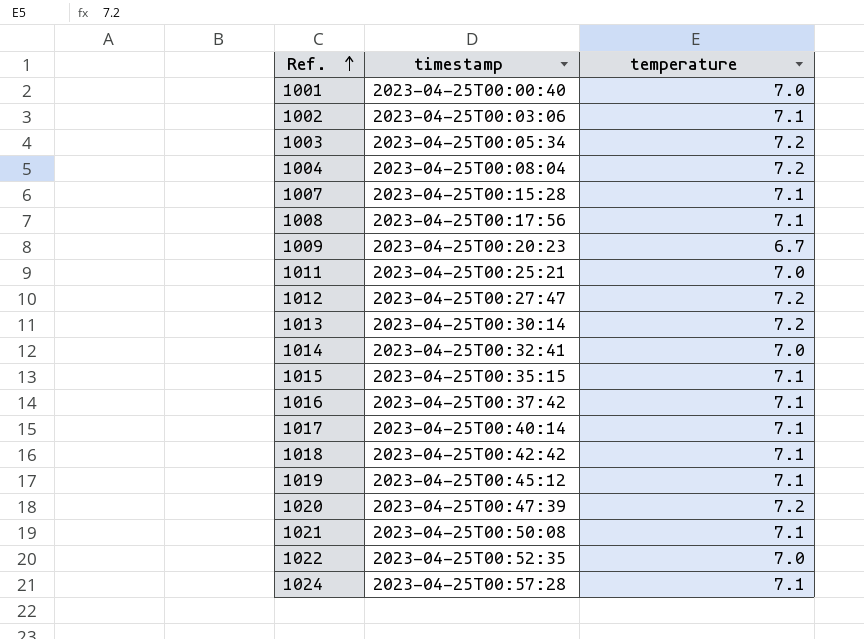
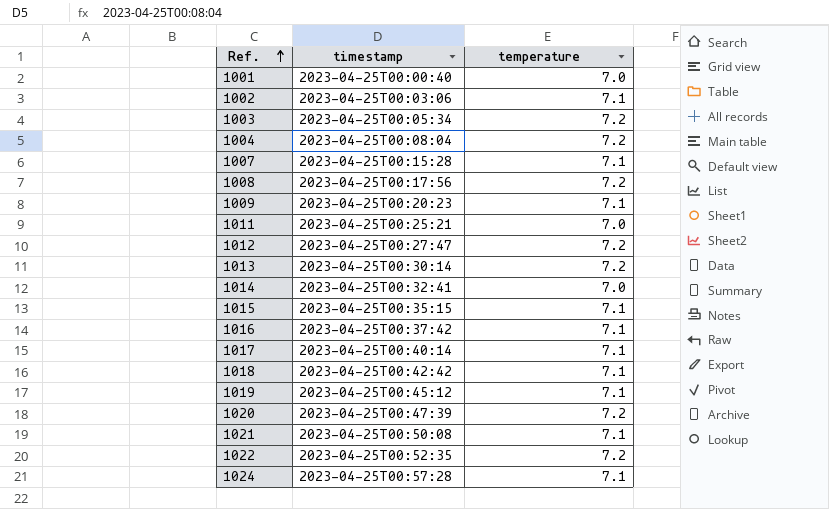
1008 | temperature: 7.1 -> 7.2
1009 | temperature: 6.7 -> 7.1
1022 | temperature: 7.0 -> 7.2

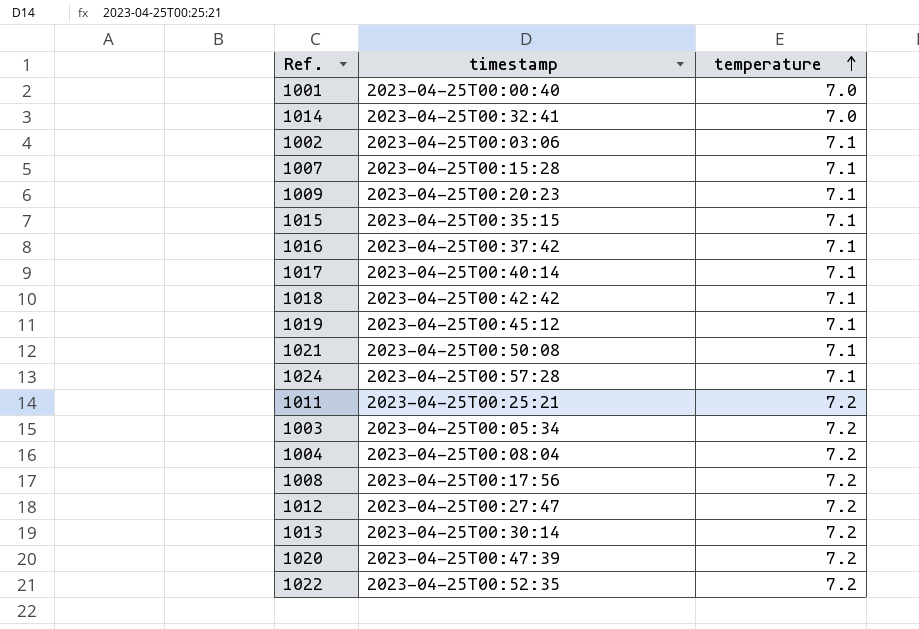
row order: Ref. ascending -> temperature ascending
1011 | temperature: 7.0 -> 7.2

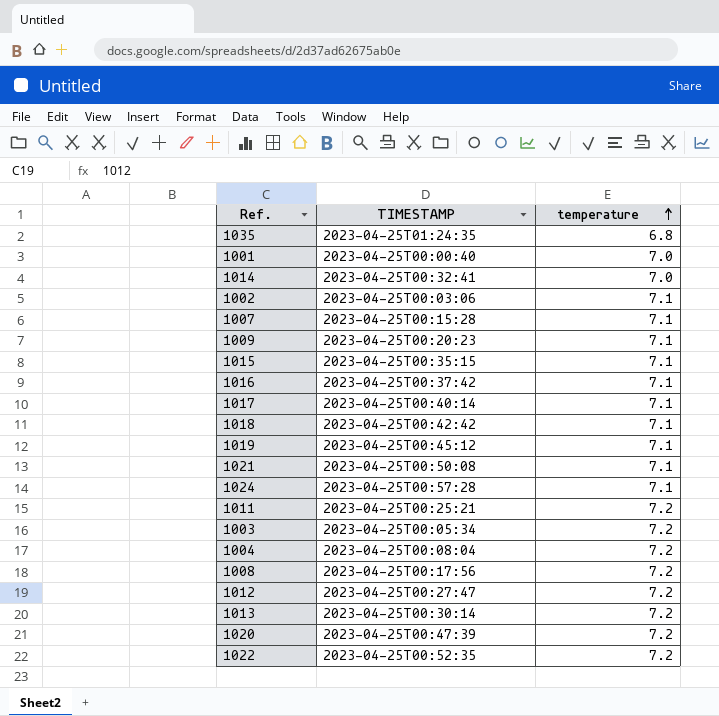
column name: timestamp -> TIMESTAMP
row 1035: none -> 2023-04-25T01:24:35 | 6.8

